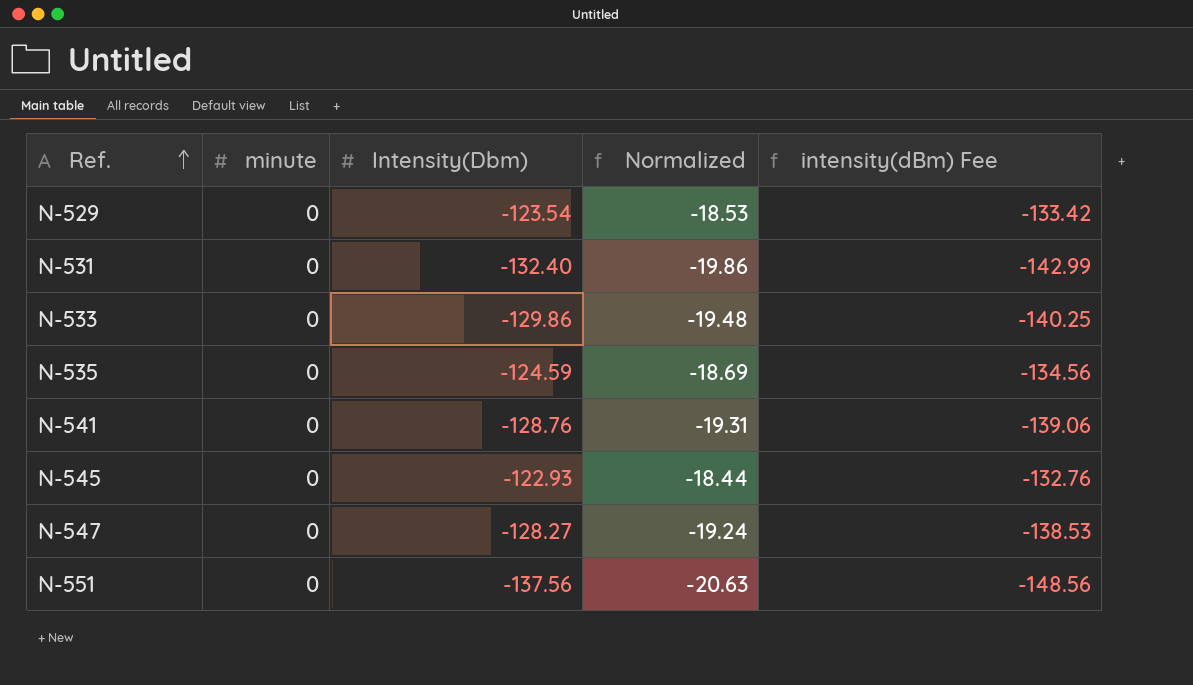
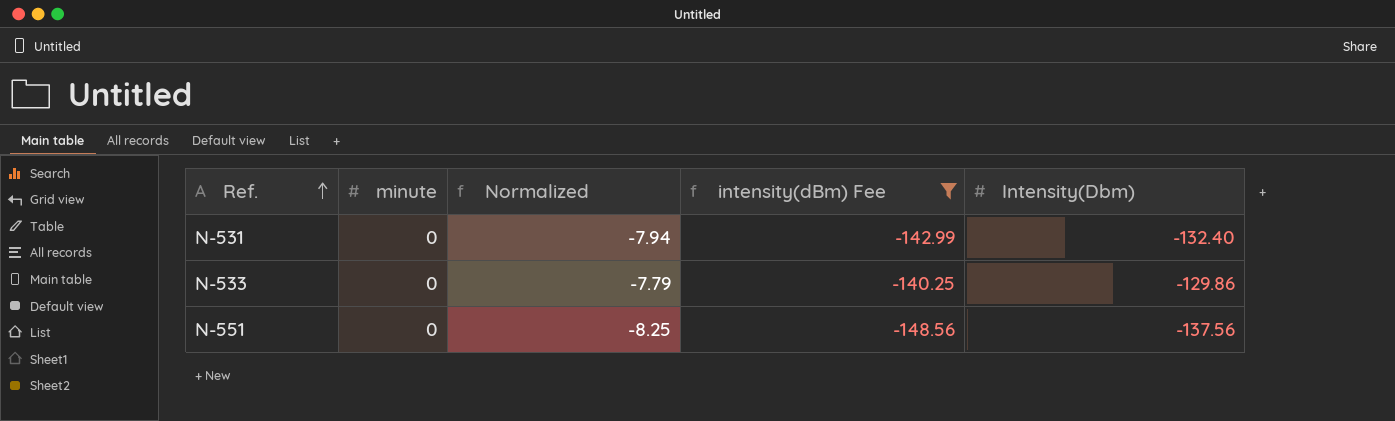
filter: none -> intensity(dBm) Fee <= -140.25
column Normalized | formula: [Intensity(Dbm)] * 0.15 -> [Intensity(Dbm)] * 0.06
column Intensity(Dbm) | position: 3 -> 5

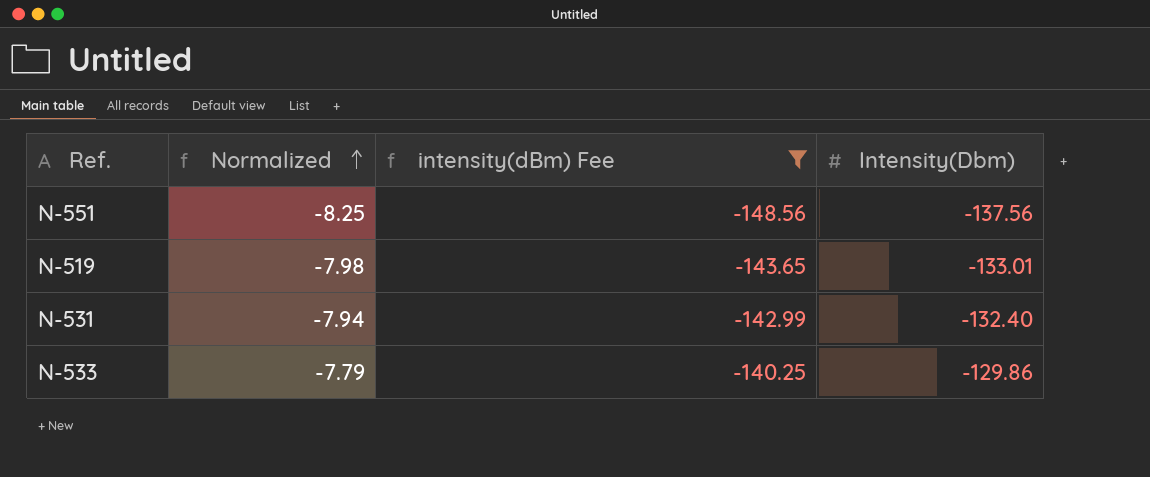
row order: Ref. ascending -> Normalized ascending
column minute | position: 2 -> none
row N-519: none -> -7.98 | -143.65 | -133.01

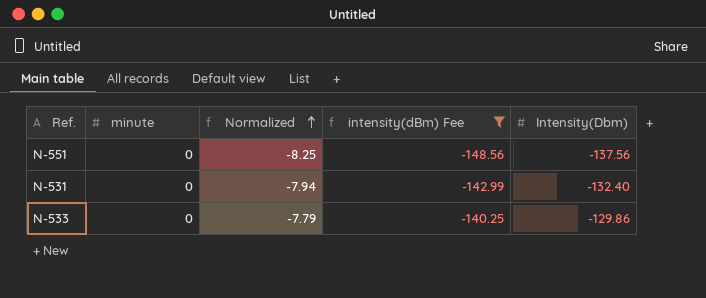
column minute | position: none -> 2
row N-519: -7.98 | -143.65 | -133.01 -> none

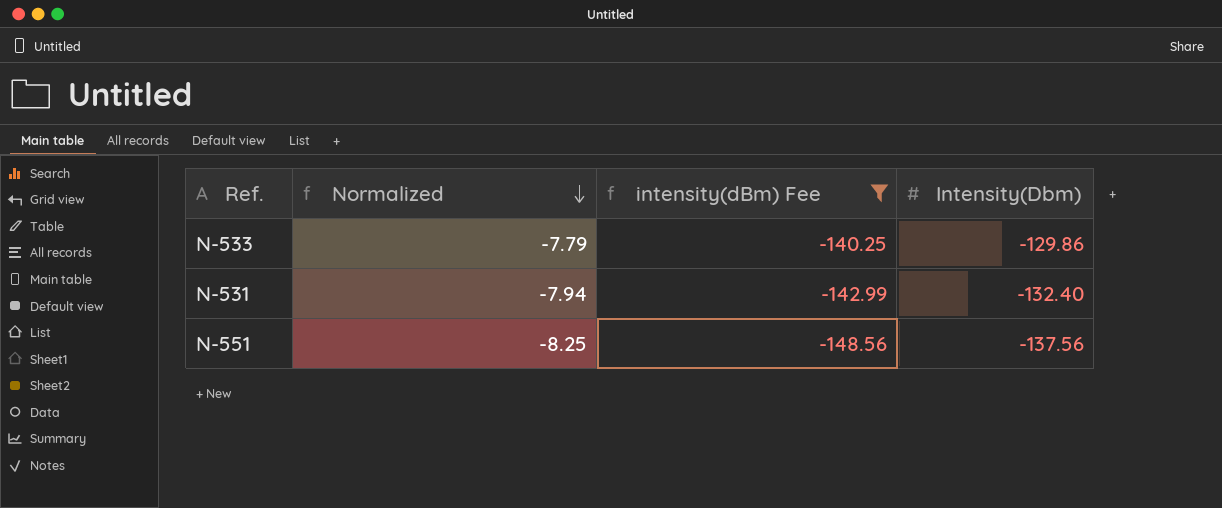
row order: Normalized ascending -> Normalized descending
column minute | position: 2 -> none

